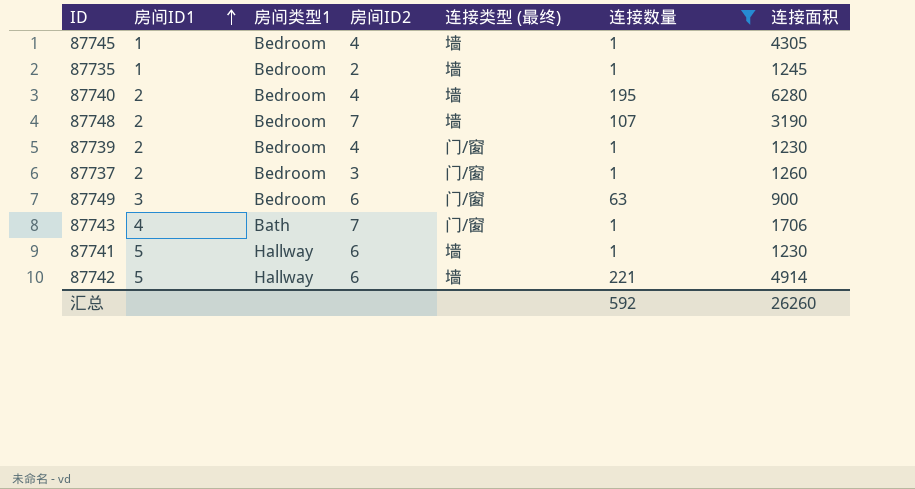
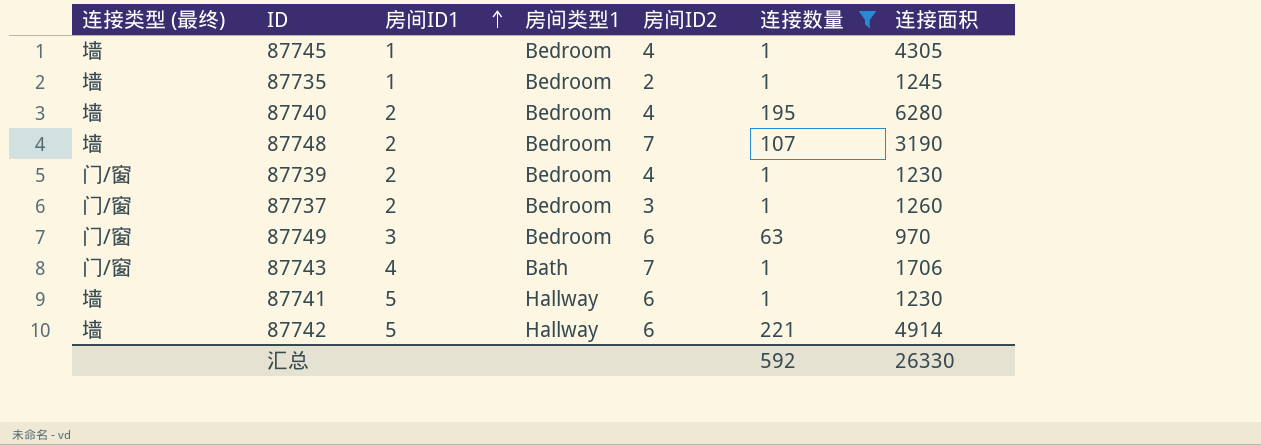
column 连接类型 (最终) | position: 5 -> 1
87749 | 连接面积: 900 -> 970
汇总 | 连接面积: 26260 -> 26330

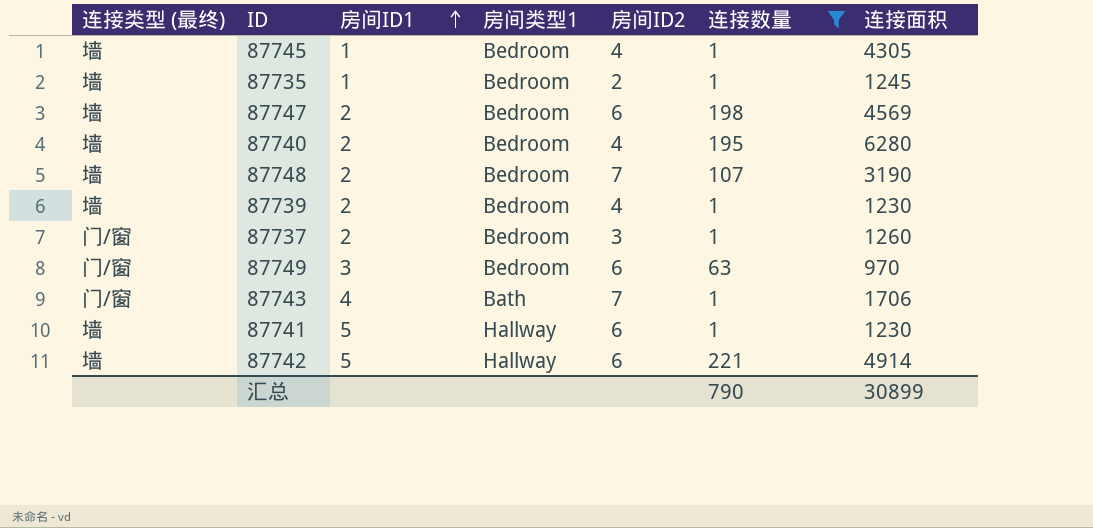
row 87747: none -> 墙 | 2 | Bedroom | 6 | 198 | 4569
87739 | 连接类型 (最终): 门/窗 -> 墙
汇总 | 连接数量: 592 -> 790
汇总 | 连接面积: 26330 -> 30899

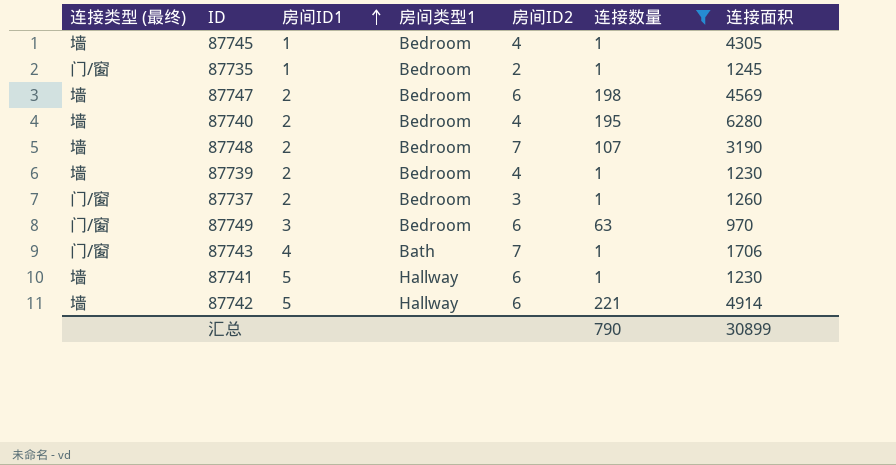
87735 | 连接类型 (最终): 墙 -> 门/窗

